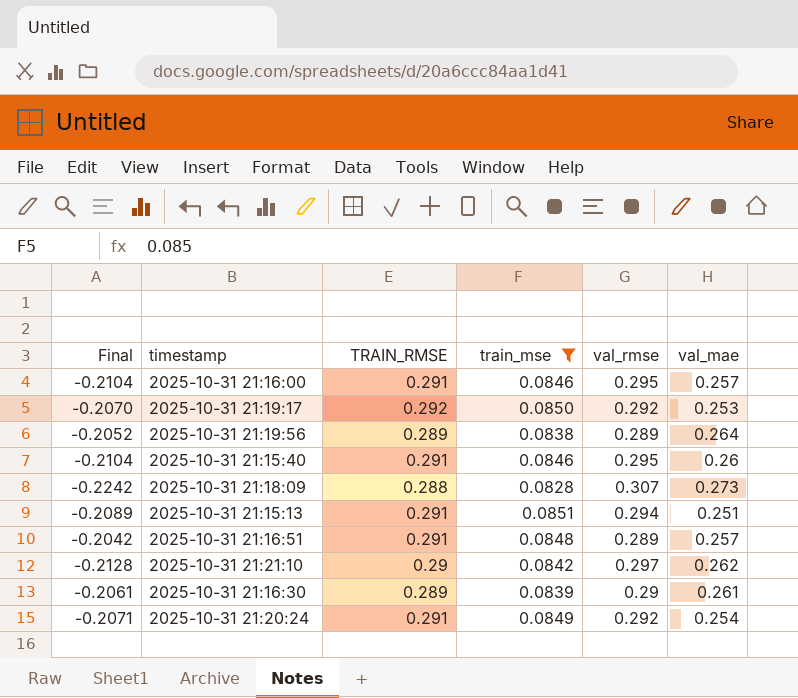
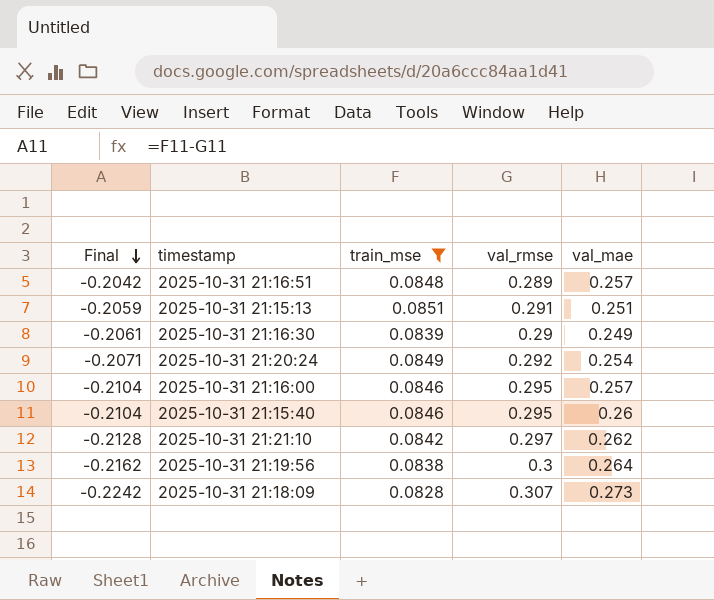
row order: none -> Final descending
column TRAIN_RMSE | position: 3 -> none
row 2025-10-31 21:19:17: -0.2070 | 0.292 | 0.0850 | 0.292 | 0.253 -> none
2025-10-31 21:15:13 | Final: -0.2089 -> -0.2059
2025-10-31 21:15:13 | val_rmse: 0.294 -> 0.291
2025-10-31 21:16:30 | val_mae: 0.261 -> 0.249
2025-10-31 21:19:56 | Final: -0.2052 -> -0.2162
2025-10-31 21:19:56 | val_rmse: 0.289 -> 0.3

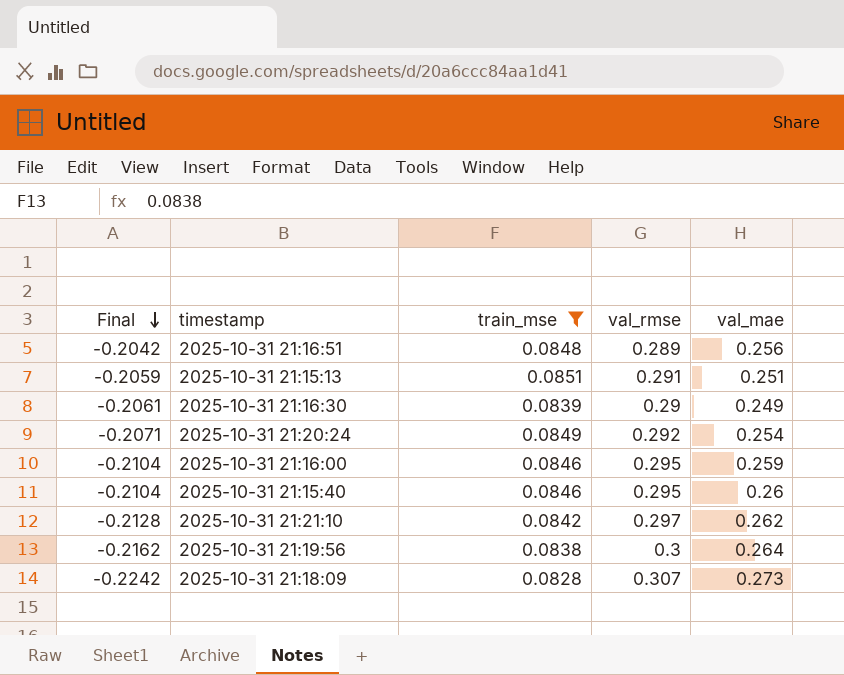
2025-10-31 21:16:51 | val_mae: 0.257 -> 0.256
2025-10-31 21:16:00 | val_mae: 0.257 -> 0.259

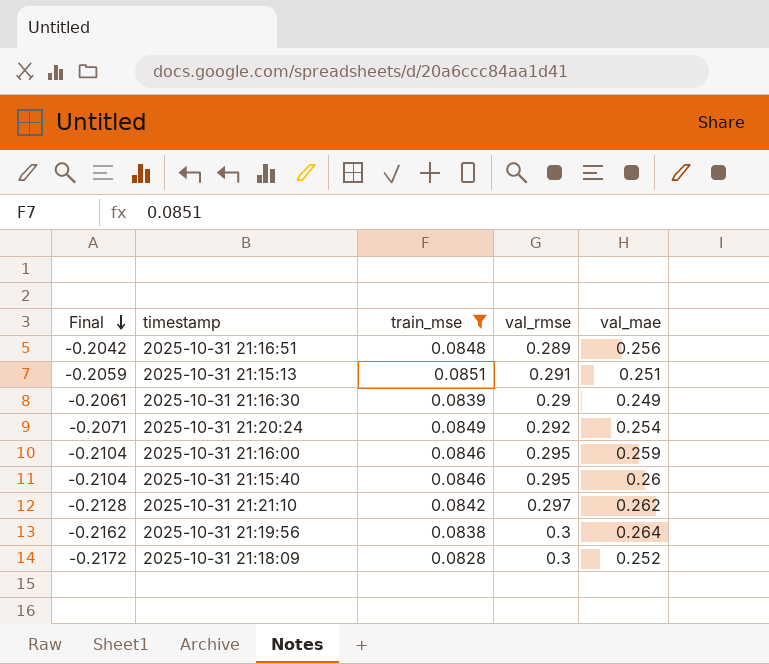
2025-10-31 21:18:09 | Final: -0.2242 -> -0.2172
2025-10-31 21:18:09 | val_rmse: 0.307 -> 0.3
2025-10-31 21:18:09 | val_mae: 0.273 -> 0.252

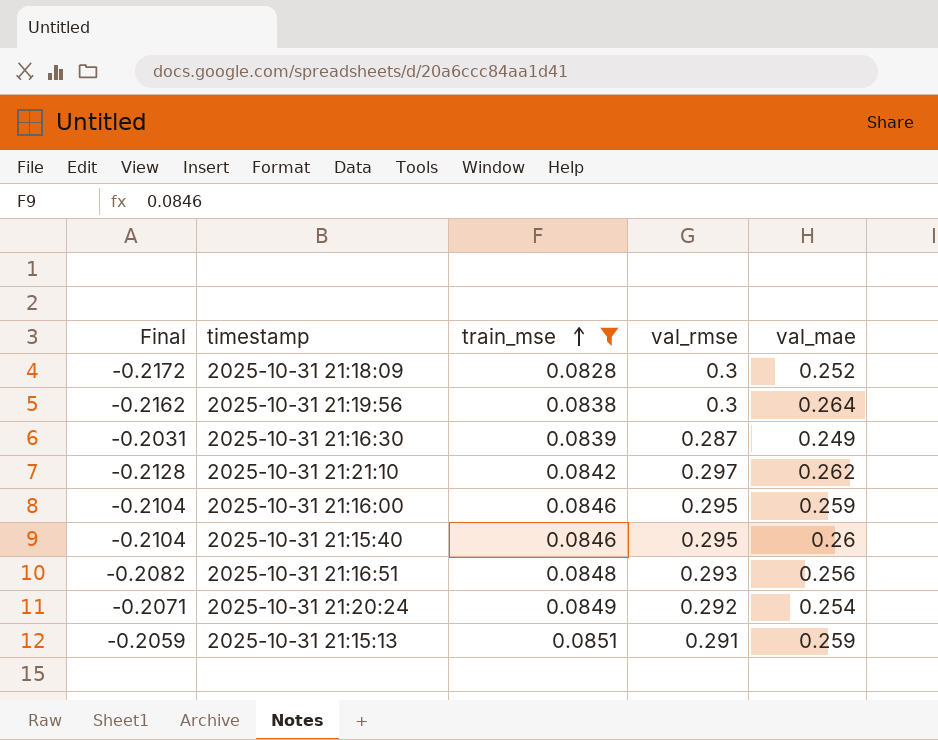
row order: Final descending -> train_mse ascending
2025-10-31 21:16:30 | Final: -0.2061 -> -0.2031
2025-10-31 21:16:30 | val_rmse: 0.29 -> 0.287
2025-10-31 21:16:51 | Final: -0.2042 -> -0.2082
2025-10-31 21:16:51 | val_rmse: 0.289 -> 0.293
2025-10-31 21:15:13 | val_mae: 0.251 -> 0.259

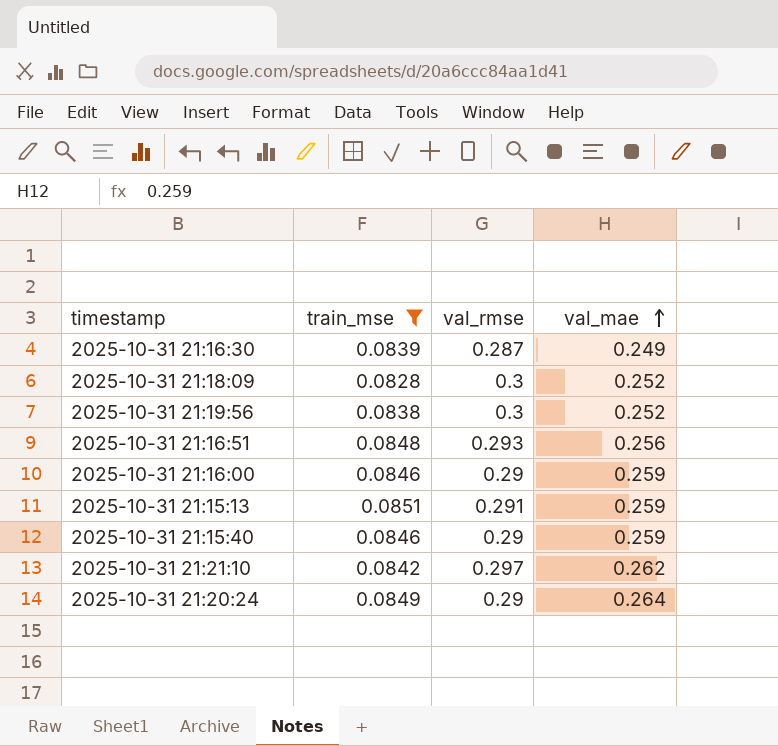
row order: train_mse ascending -> val_mae ascending
column Final | formula: [train_mse] - [val_rmse] -> none
2025-10-31 21:19:56 | val_mae: 0.264 -> 0.252
2025-10-31 21:16:00 | val_rmse: 0.295 -> 0.29
2025-10-31 21:15:40 | val_rmse: 0.295 -> 0.29
2025-10-31 21:15:40 | val_mae: 0.26 -> 0.259
2025-10-31 21:20:24 | val_rmse: 0.292 -> 0.29
2025-10-31 21:20:24 | val_mae: 0.254 -> 0.264

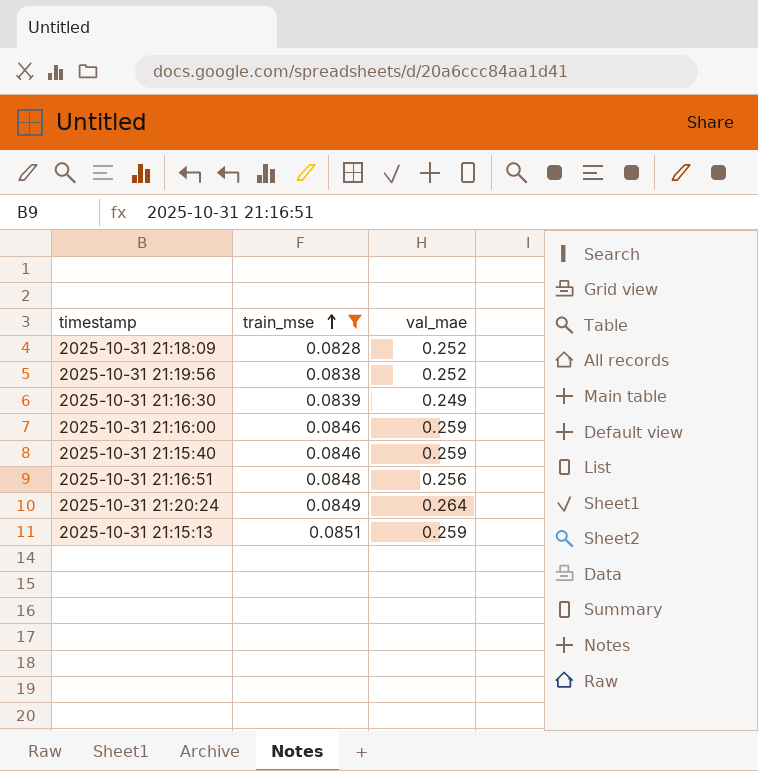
row order: val_mae ascending -> train_mse ascending
column val_rmse | position: 3 -> none
row 2025-10-31 21:21:10: 0.0842 | 0.297 | 0.262 -> none

